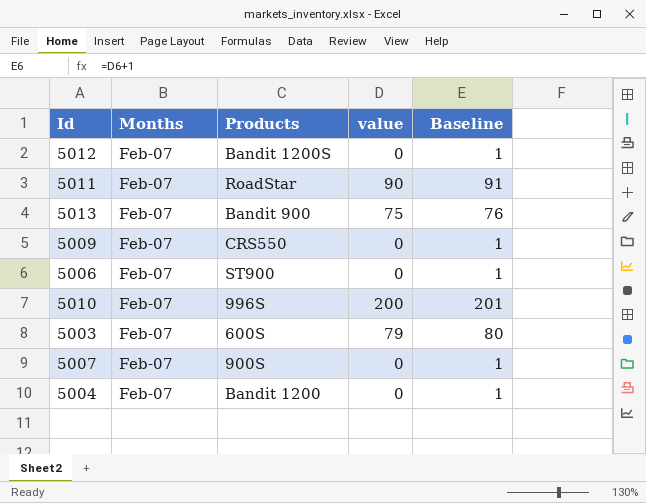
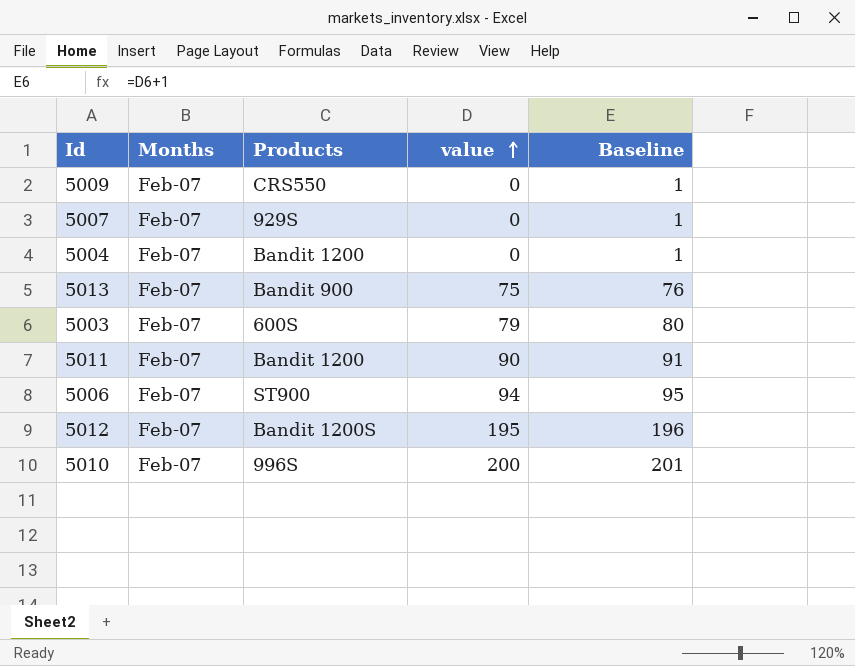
row order: none -> value ascending
5007 | Products: 900S -> 929S
5011 | Products: RoadStar -> Bandit 1200
5006 | value: 0 -> 94
5006 | Baseline: 1 -> 95
5012 | value: 0 -> 195
5012 | Baseline: 1 -> 196

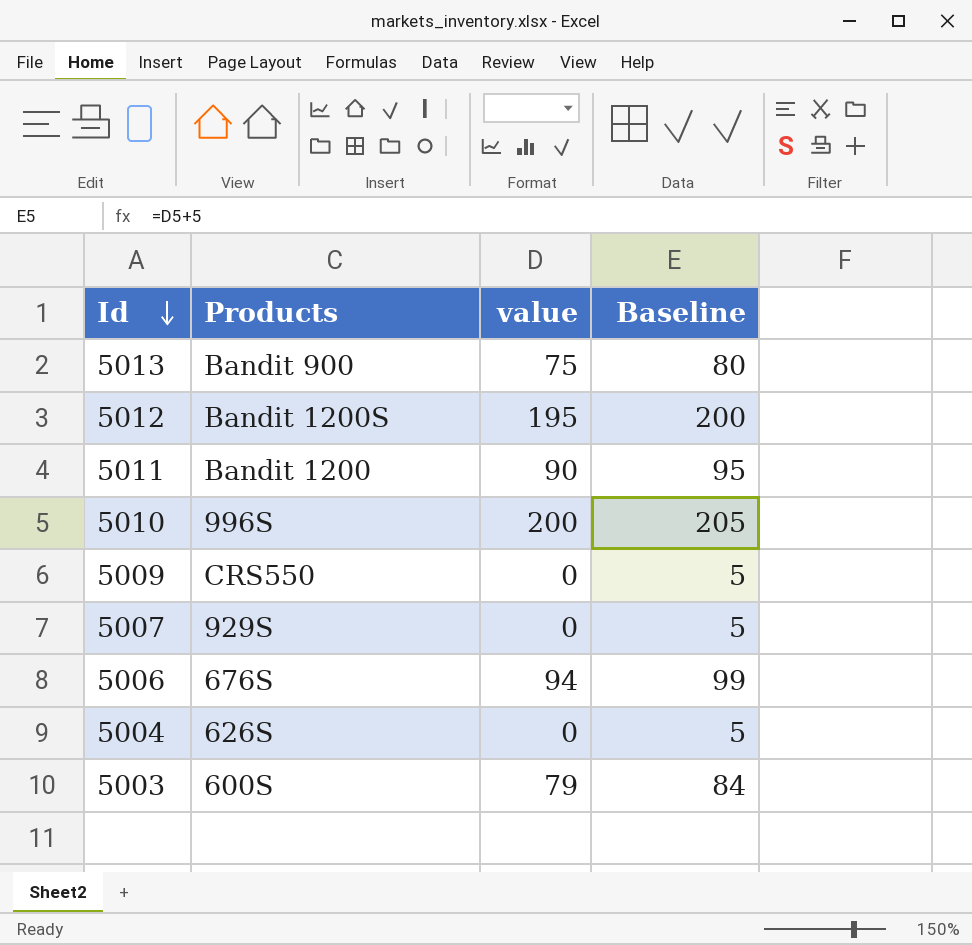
row order: value ascending -> Id descending
column Months | position: 2 -> none
column Baseline | formula: [value] + 1 -> [value] + 5
5006 | Products: ST900 -> 676S
5004 | Products: Bandit 1200 -> 626S

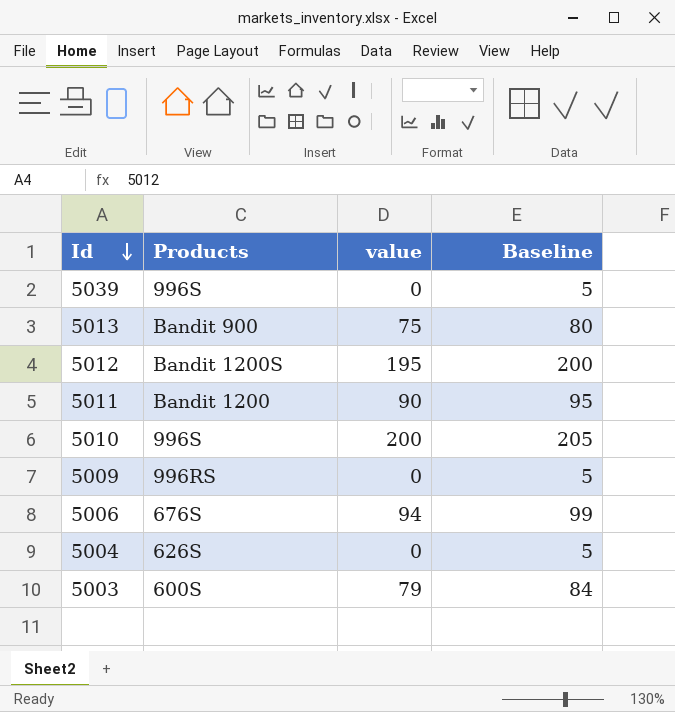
row 5007: 929S | 0 | 5 -> none
row 5039: none -> 996S | 0 | 5
5009 | Products: CRS550 -> 996RS

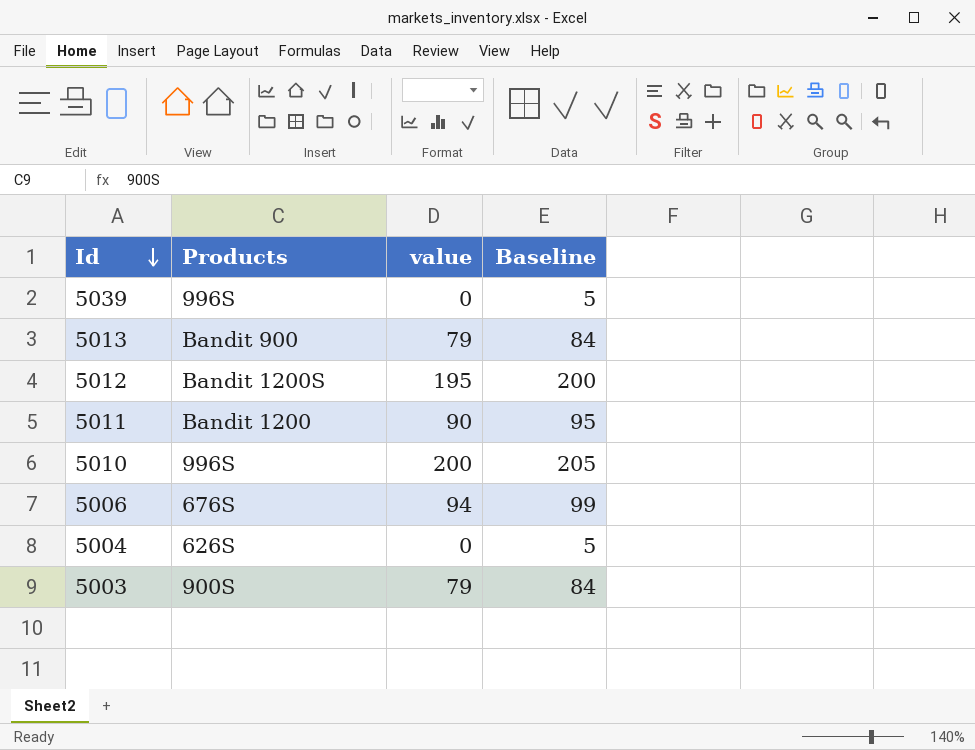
row 5009: 996RS | 0 | 5 -> none
5013 | value: 75 -> 79
5013 | Baseline: 80 -> 84
5003 | Products: 600S -> 900S

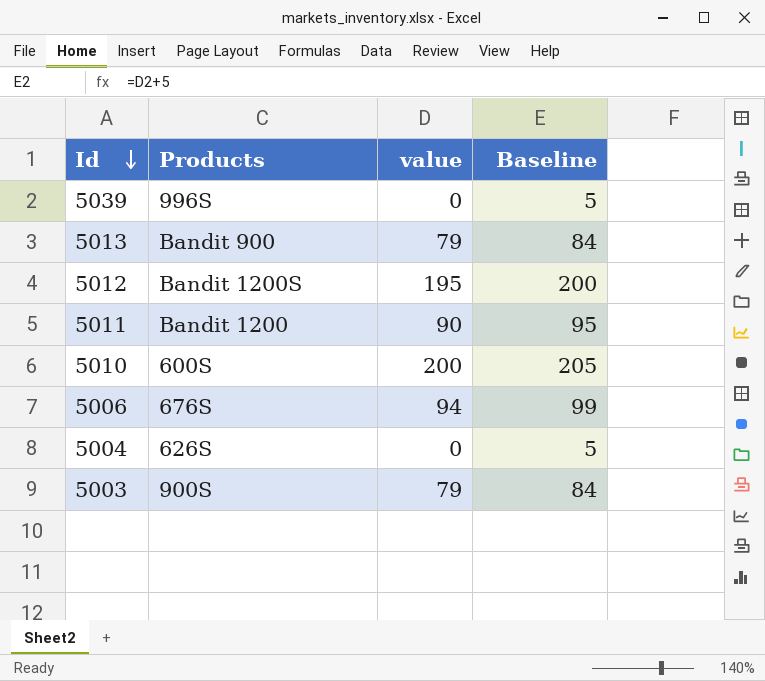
5010 | Products: 996S -> 600S

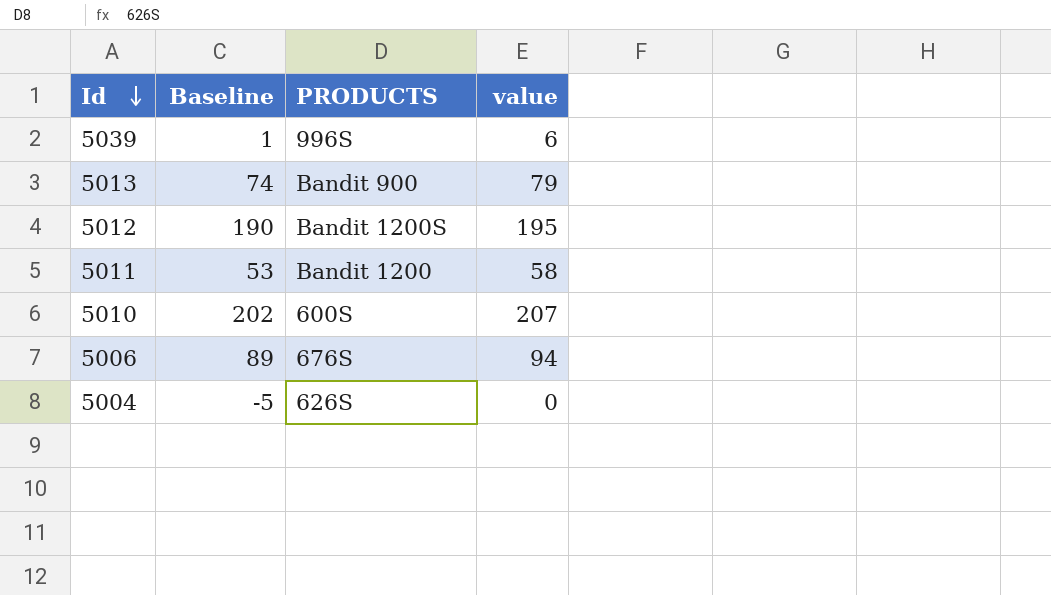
column Baseline | formula: [value] + 5 -> [value] - 5
column Baseline | position: 4 -> 2
column name: Products -> PRODUCTS
row 5003: 900S | 79 | 84 -> none
5039 | value: 0 -> 6
5011 | value: 90 -> 58
5010 | value: 200 -> 207

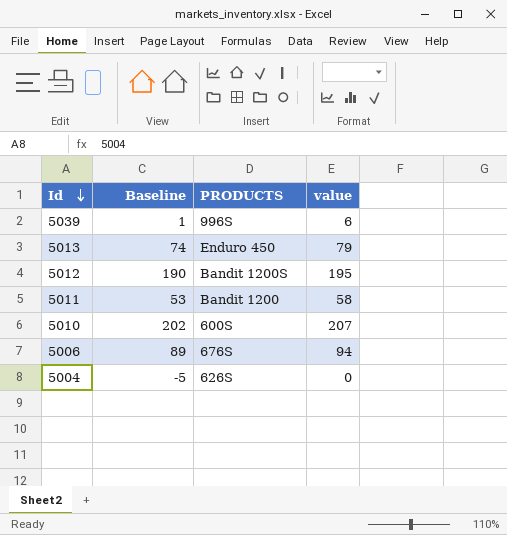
5013 | PRODUCTS: Bandit 900 -> Enduro 450

